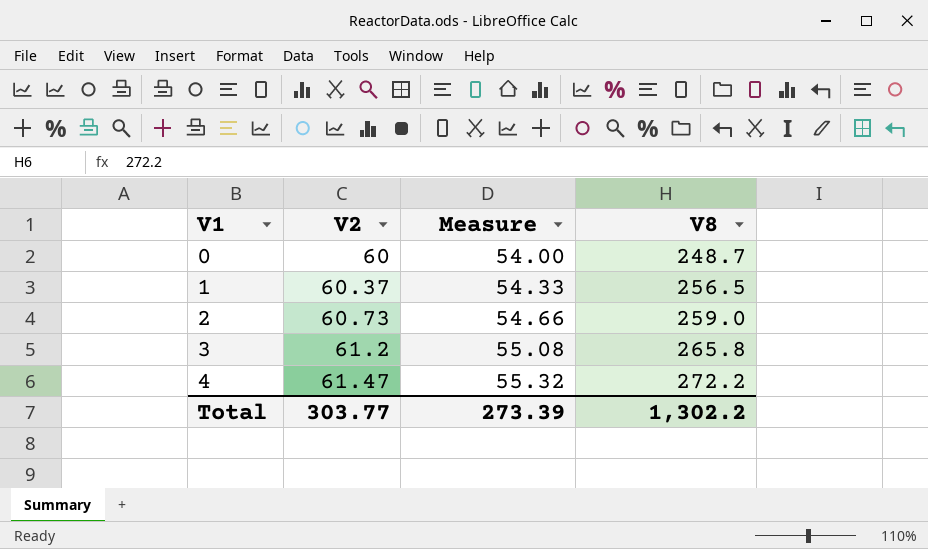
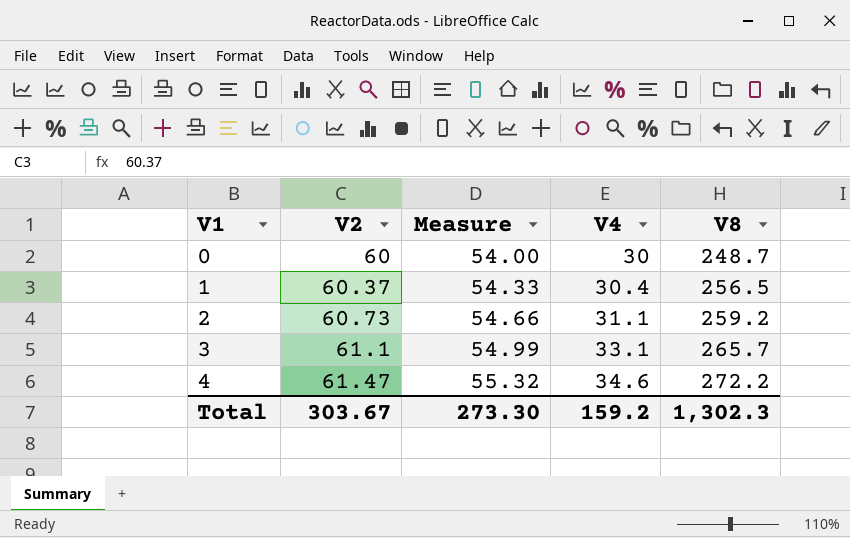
column V4 | position: none -> 4
2 | V8: 259.0 -> 259.2
3 | V2: 61.2 -> 61.1
3 | Measure: 55.08 -> 54.99
3 | V8: 265.8 -> 265.7
Total | V2: 303.77 -> 303.67
Total | Measure: 273.39 -> 273.30
Total | V8: 1,302.2 -> 1,302.3

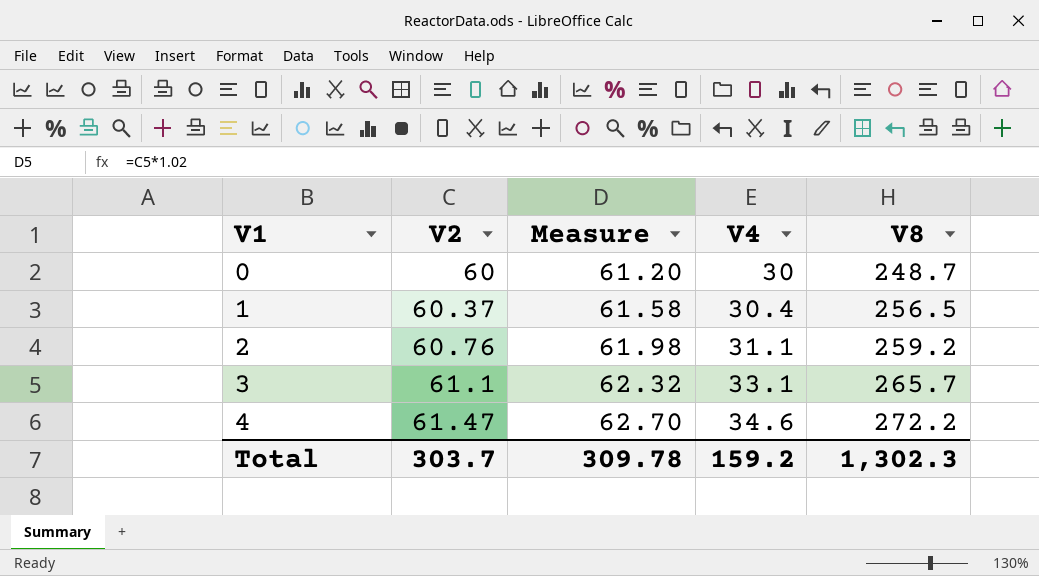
column Measure | formula: [V2] * 0.9 -> [V2] * 1.02
2 | V2: 60.73 -> 60.76
Total | V2: 303.67 -> 303.7
Total | Measure: 273.30 -> 309.78

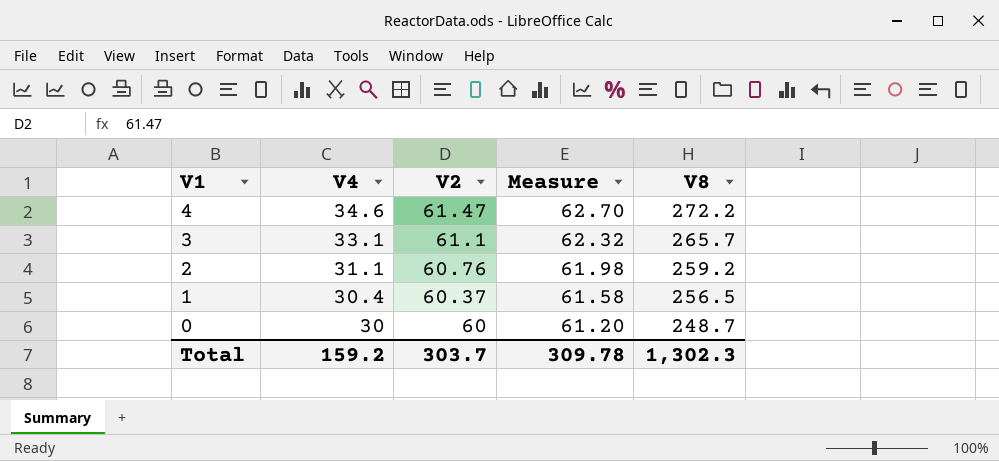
row order: V1 ascending -> V1 descending
column V4 | position: 4 -> 2

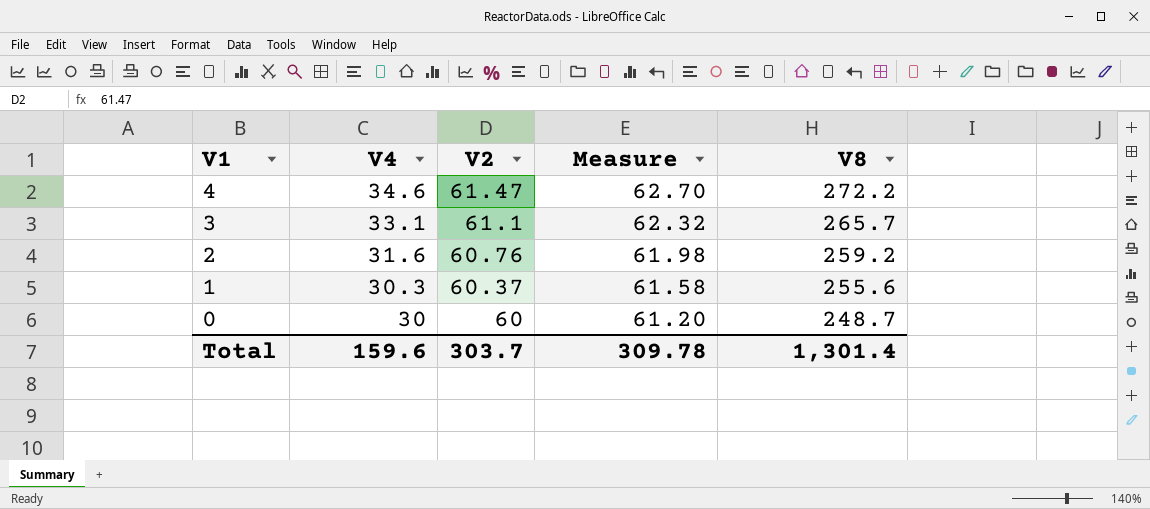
2 | V4: 31.1 -> 31.6
1 | V4: 30.4 -> 30.3
1 | V8: 256.5 -> 255.6
Total | V4: 159.2 -> 159.6
Total | V8: 1,302.3 -> 1,301.4

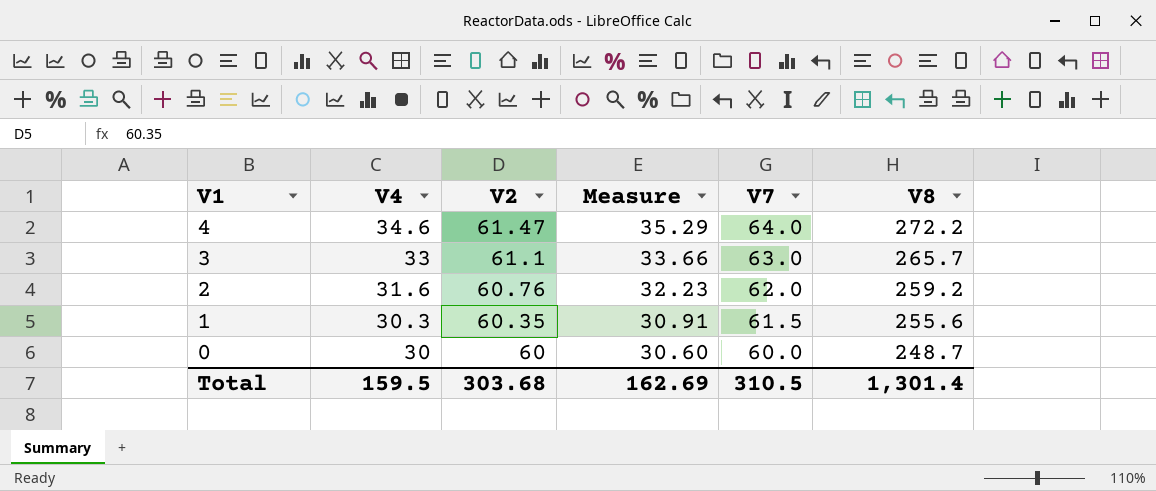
column Measure | formula: [V2] * 1.02 -> [V4] * 1.02
column V7 | position: none -> 5
3 | V4: 33.1 -> 33
1 | V2: 60.37 -> 60.35
Total | V4: 159.6 -> 159.5
Total | V2: 303.7 -> 303.68
Total | Measure: 309.78 -> 162.69

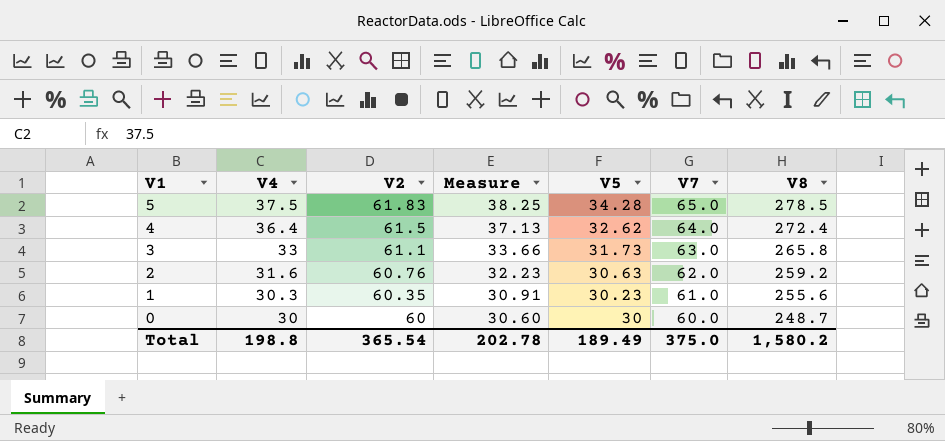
column V5 | position: none -> 5
row 5: none -> 37.5 | 61.83 | 38.25 | 34.28 | 65.0 | 278.5
4 | V4: 34.6 -> 36.4
4 | V2: 61.47 -> 61.5
4 | Measure: 35.29 -> 37.13
4 | V8: 272.2 -> 272.4
3 | V8: 265.7 -> 265.8
1 | V7: 61.5 -> 61.0
Total | V4: 159.5 -> 198.8
Total | V2: 303.68 -> 365.54
Total | Measure: 162.69 -> 202.78
Total | V7: 310.5 -> 375.0
Total | V8: 1,301.4 -> 1,580.2

